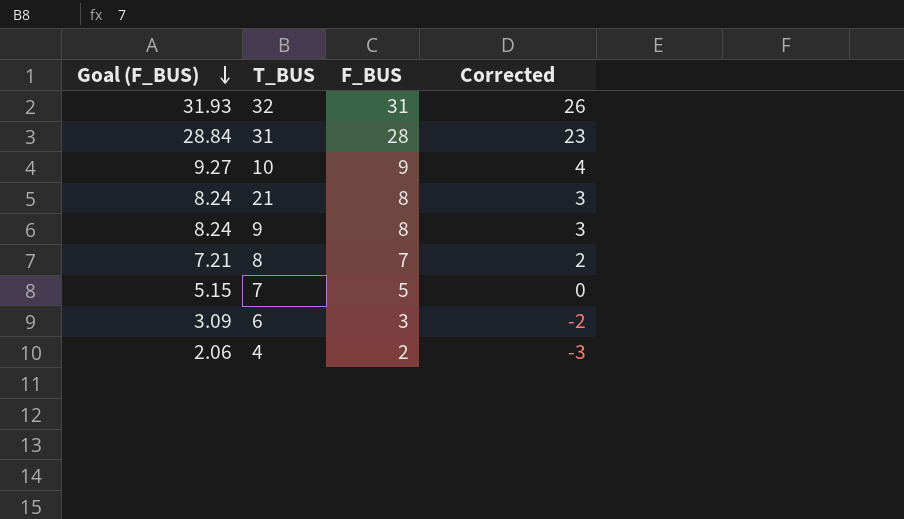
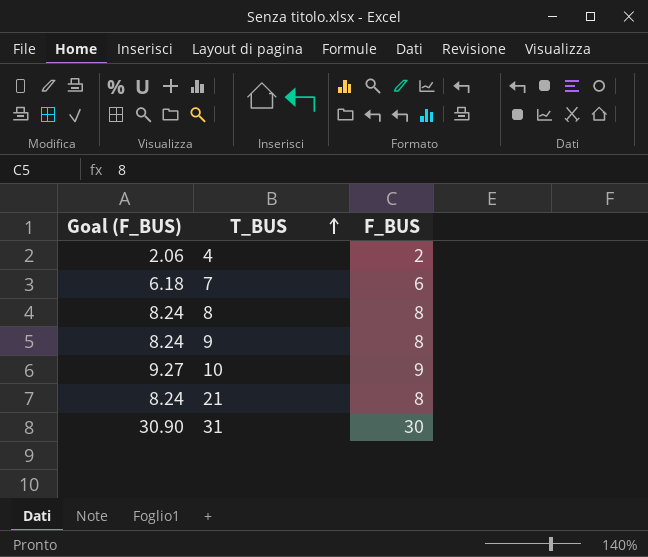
row order: Goal (F_BUS) descending -> T_BUS ascending
column Corrected | formula: [F_BUS] - 5 -> none
row 32: 31.93 | 31 | 26 -> none
row 6: 3.09 | 3 | -2 -> none
7 | Goal (F_BUS): 5.15 -> 6.18
7 | F_BUS: 5 -> 6
8 | Goal (F_BUS): 7.21 -> 8.24
8 | F_BUS: 7 -> 8
31 | Goal (F_BUS): 28.84 -> 30.90
31 | F_BUS: 28 -> 30

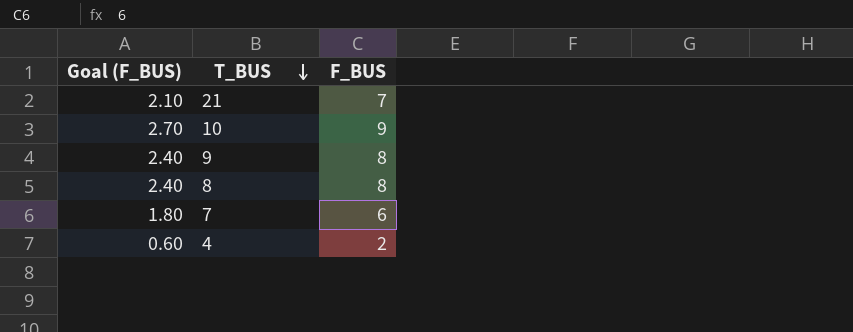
row order: T_BUS ascending -> T_BUS descending
column Goal (F_BUS) | formula: [F_BUS] * 1.03 -> [F_BUS] * 0.3
row 31: 30.90 | 30 -> none
21 | F_BUS: 8 -> 7

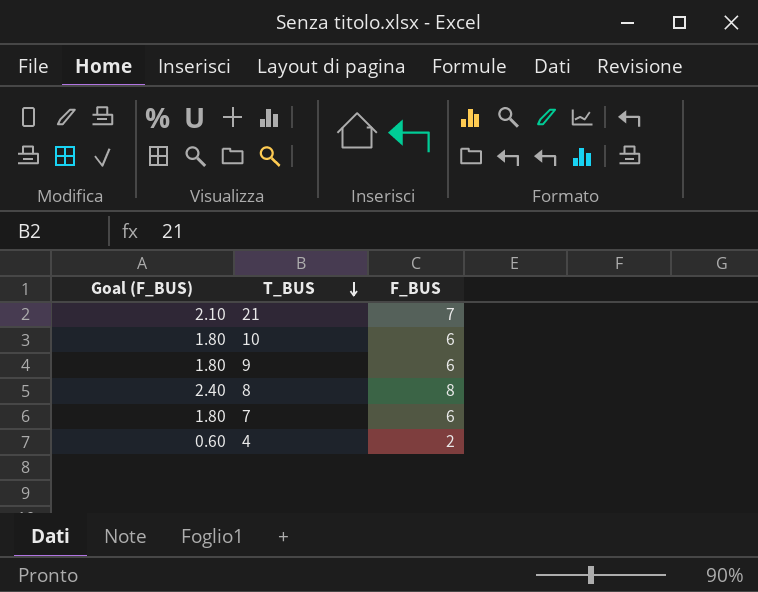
10 | Goal (F_BUS): 2.70 -> 1.80
10 | F_BUS: 9 -> 6
9 | Goal (F_BUS): 2.40 -> 1.80
9 | F_BUS: 8 -> 6

